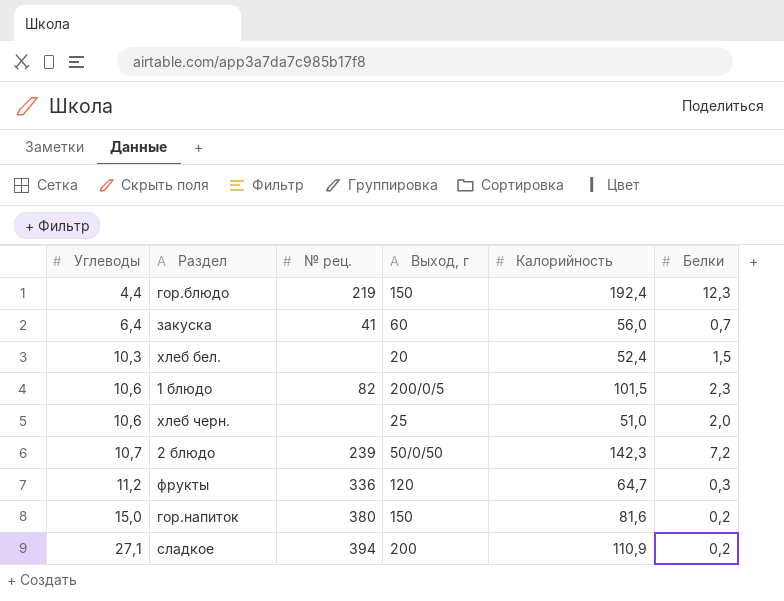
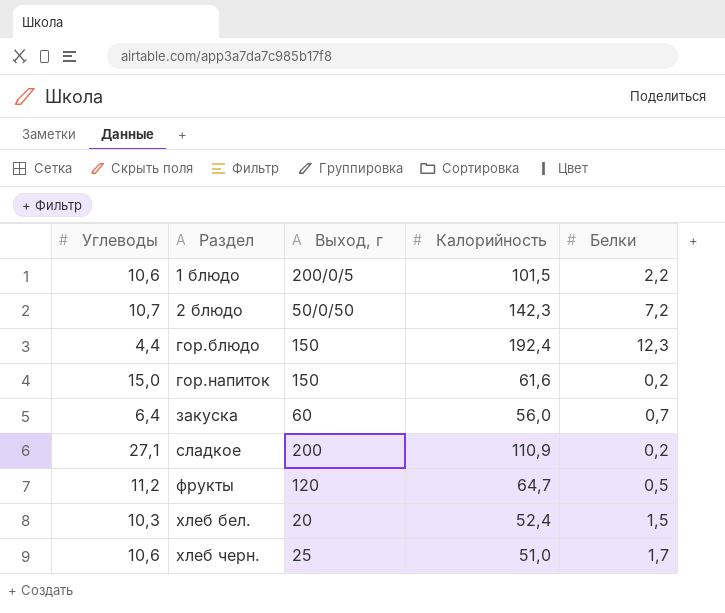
row order: Углеводы ascending -> Раздел ascending
column № рец. | position: 3 -> none
1 блюдо | Белки: 2,3 -> 2,2
гор.напиток | Калорийность: 81,6 -> 61,6
фрукты | Белки: 0,3 -> 0,5
хлеб черн. | Белки: 2,0 -> 1,7

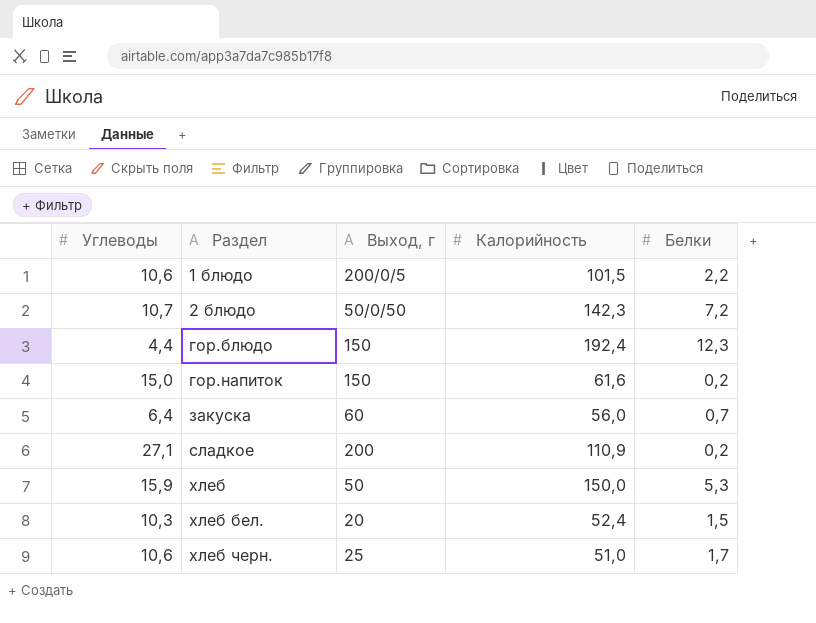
row фрукты: 11,2 | 120 | 64,7 | 0,5 -> none
row хлеб: none -> 15,9 | 50 | 150,0 | 5,3

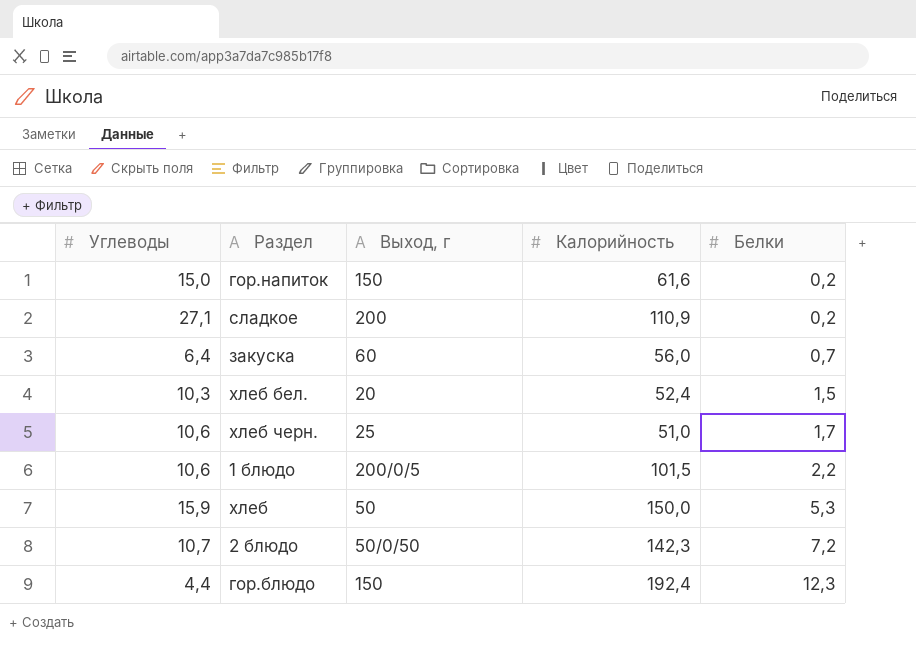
row order: Раздел ascending -> Белки ascending

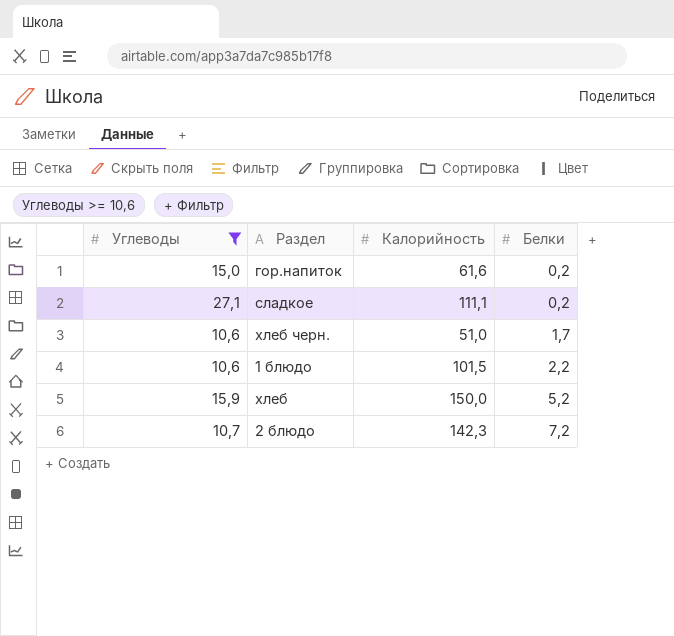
filter: none -> Углеводы >= 10,6
column Выход, г | position: 3 -> none
сладкое | Калорийность: 110,9 -> 111,1
хлеб | Белки: 5,3 -> 5,2

